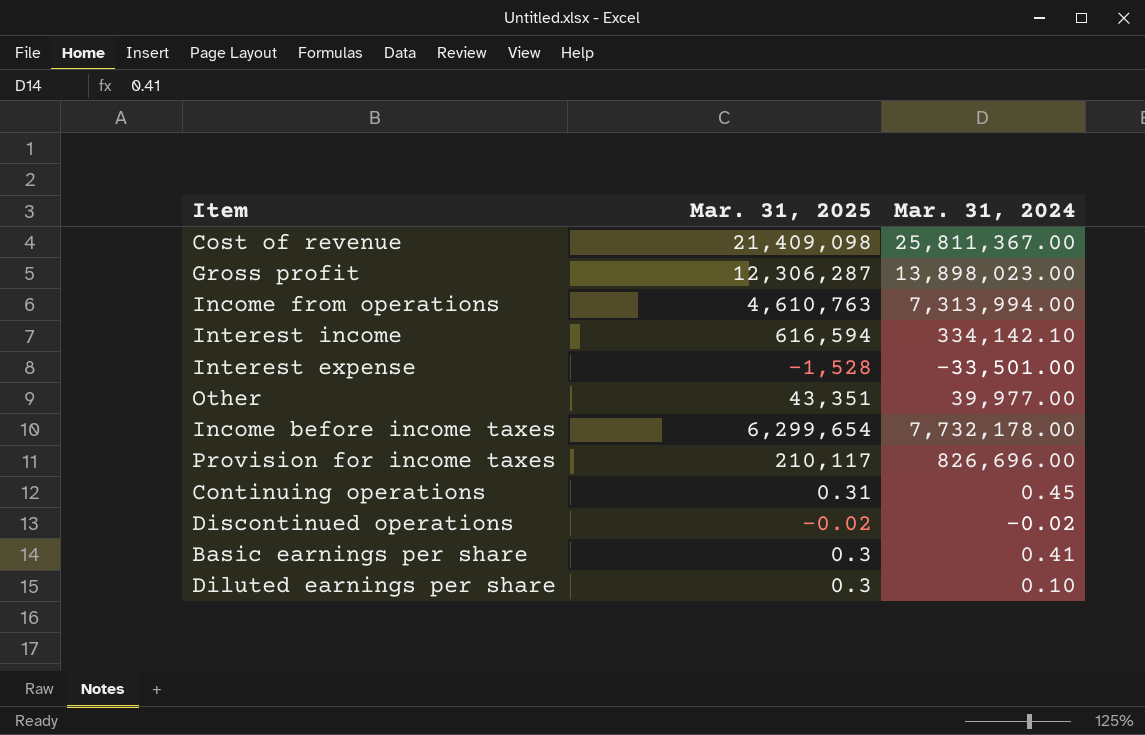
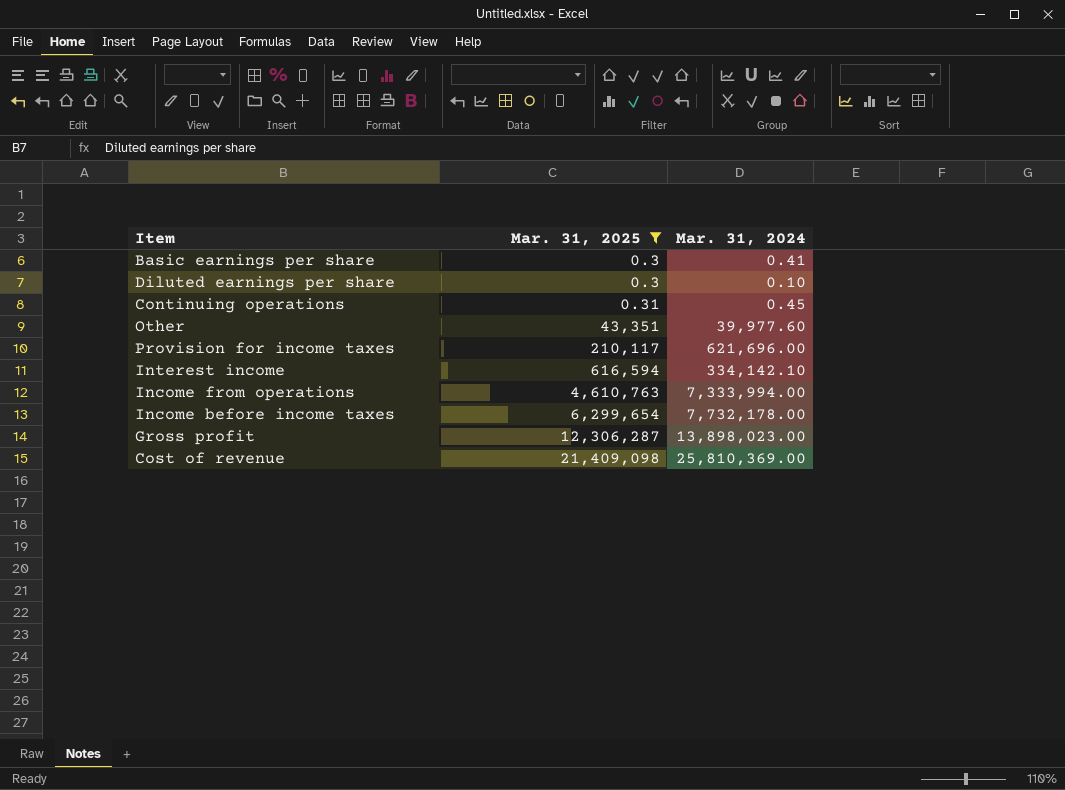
filter: none -> Mar. 31, 2025 >= 0.3
row order: none -> Mar. 31, 2025 ascending
Other | Mar. 31, 2024: 39,977.00 -> 39,977.60
Provision for income taxes | Mar. 31, 2024: 826,696.00 -> 621,696.00
Income from operations | Mar. 31, 2024: 7,313,994.00 -> 7,333,994.00
Cost of revenue | Mar. 31, 2024: 25,811,367.00 -> 25,810,369.00

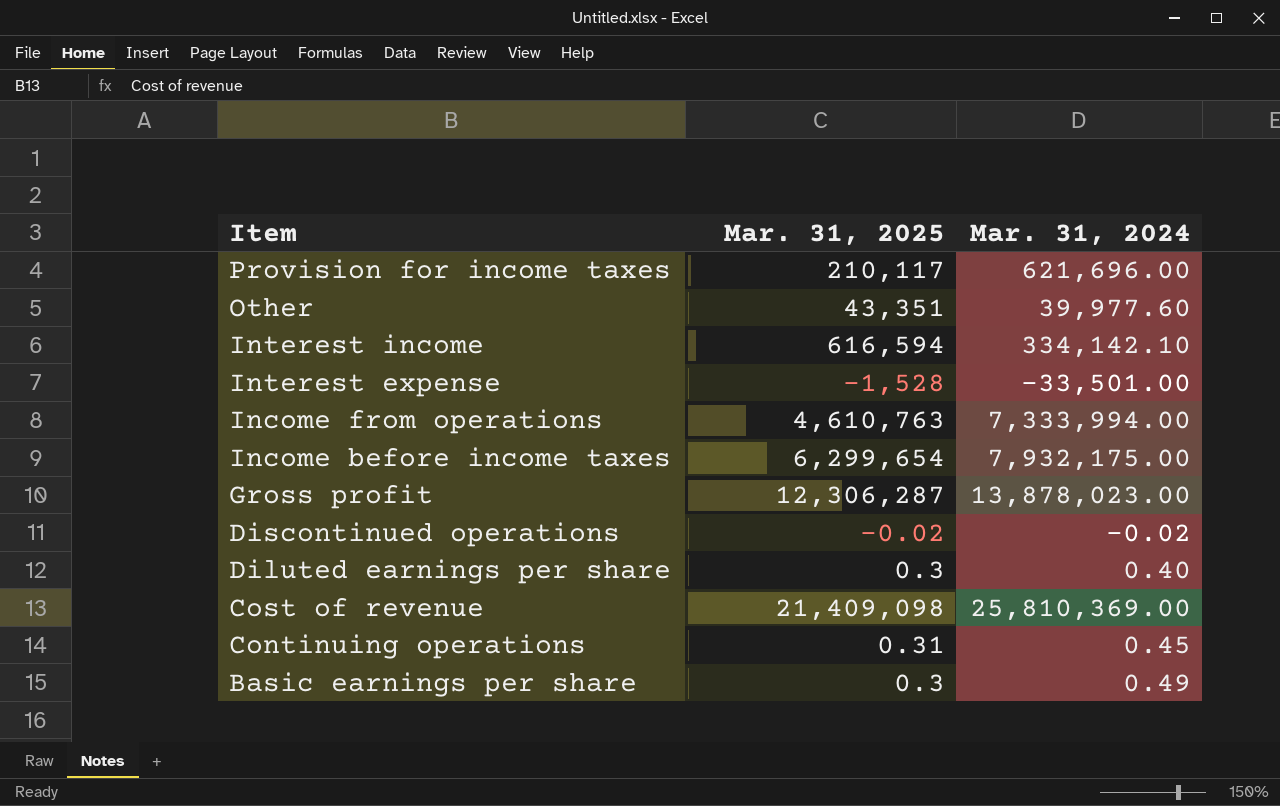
filter: Mar. 31, 2025 >= 0.3 -> none
row order: Mar. 31, 2025 ascending -> Item descending
Income before income taxes | Mar. 31, 2024: 7,732,178.00 -> 7,932,175.00
Gross profit | Mar. 31, 2024: 13,898,023.00 -> 13,878,023.00
Diluted earnings per share | Mar. 31, 2024: 0.10 -> 0.40
Basic earnings per share | Mar. 31, 2024: 0.41 -> 0.49

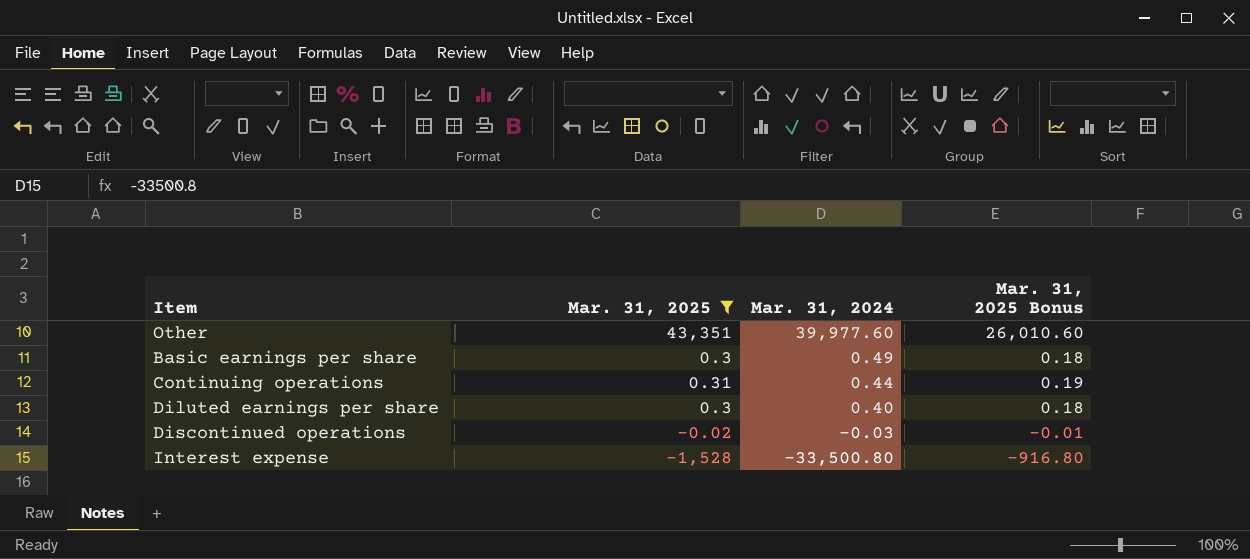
filter: none -> Mar. 31, 2025 <= 43,351
row order: Item descending -> Mar. 31, 2024 descending
column Mar. 31, 2025 Bonus | formula: none -> [Mar. 31, 2025] * 0.6
Continuing operations | Mar. 31, 2024: 0.45 -> 0.44
Discontinued operations | Mar. 31, 2024: -0.02 -> -0.03
Interest expense | Mar. 31, 2024: -33,501.00 -> -33,500.80

